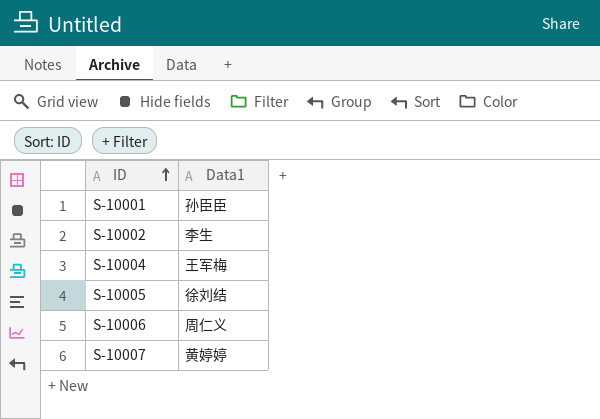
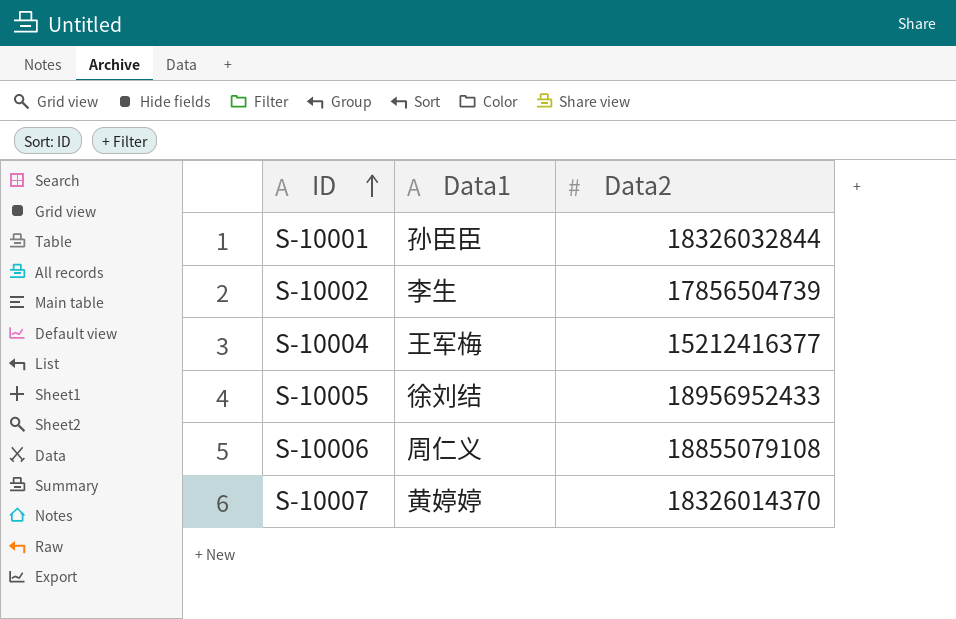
column Data2 | position: none -> 3

